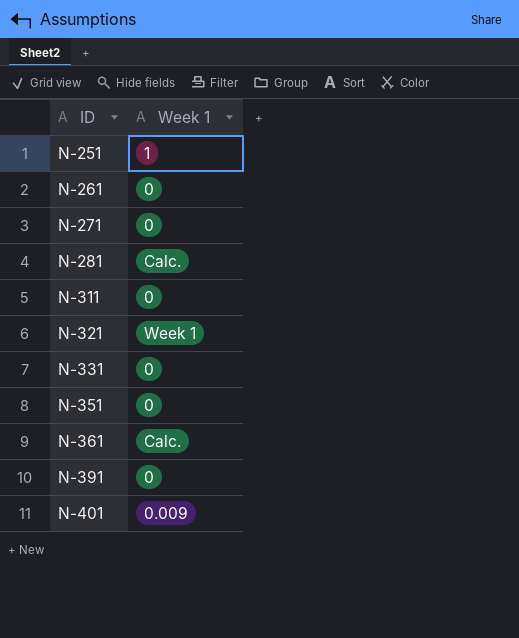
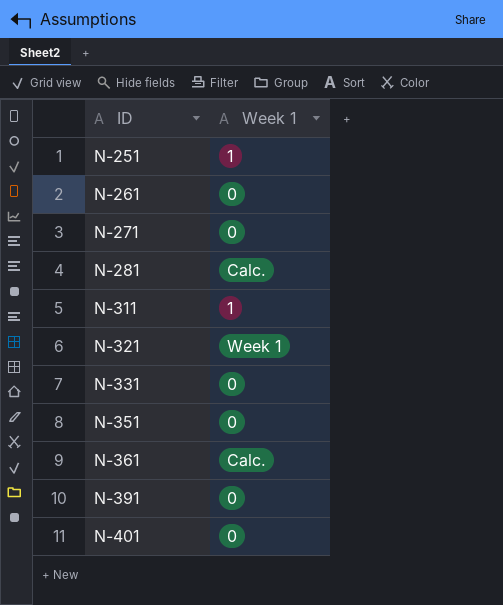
N-311 | Week 1: 0 -> 1
N-401 | Week 1: 0.009 -> 0

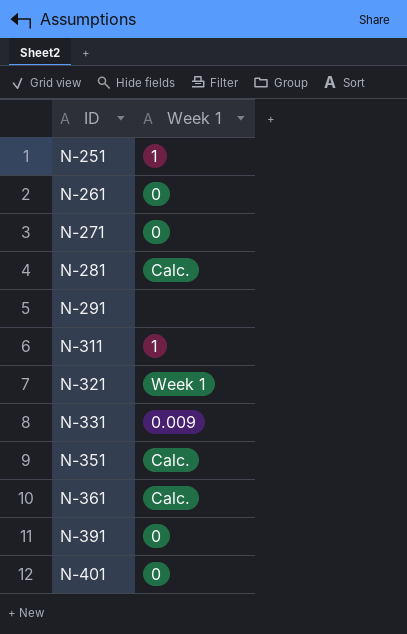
row N-291: none -> none
N-331 | Week 1: 0 -> 0.009
N-351 | Week 1: 0 -> Calc.

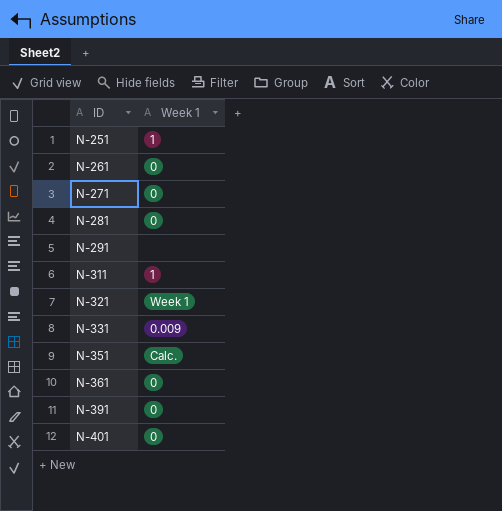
N-281 | Week 1: Calc. -> 0
N-361 | Week 1: Calc. -> 0

